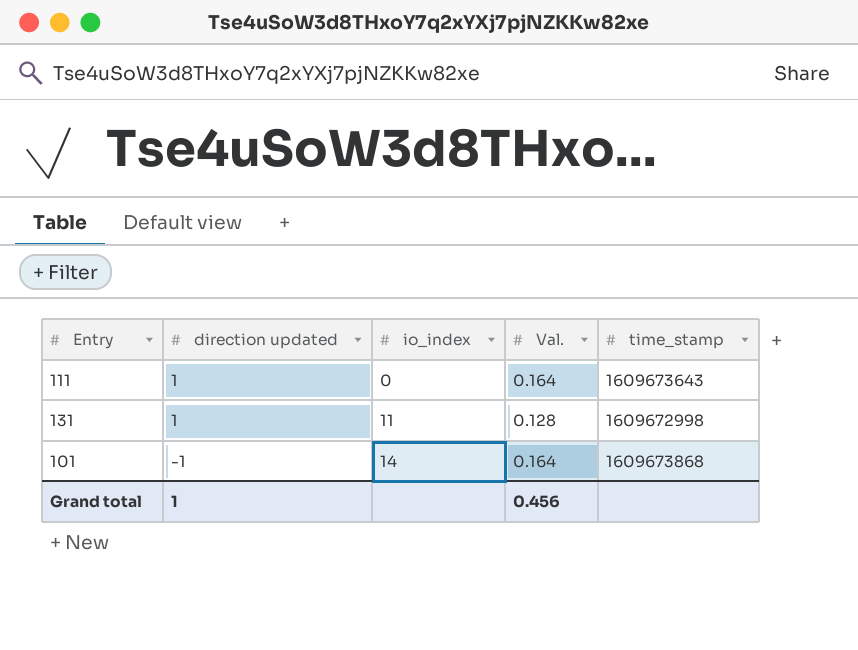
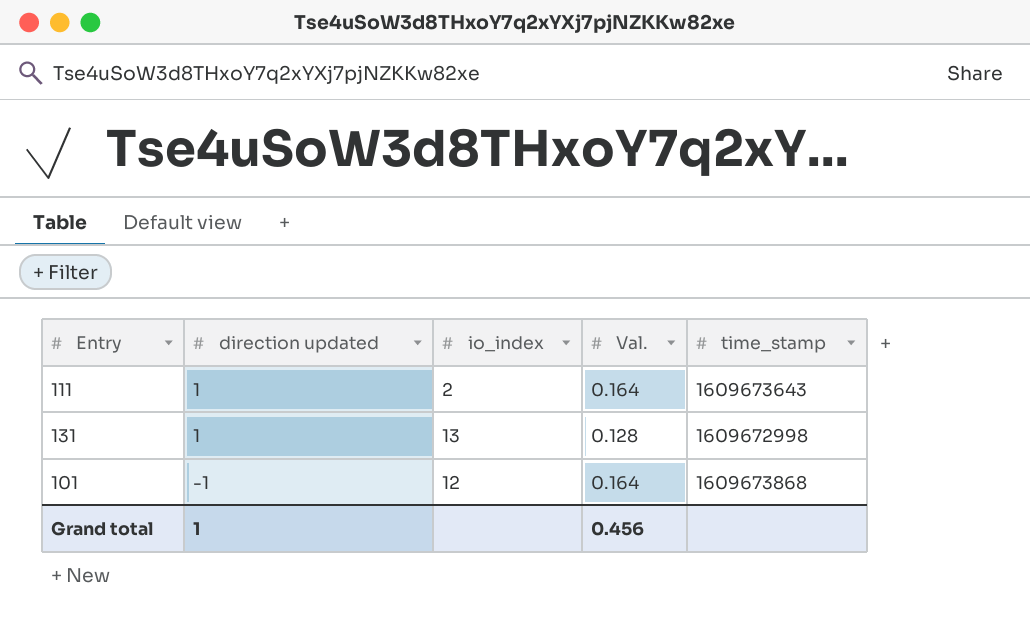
111 | io_index: 0 -> 2
131 | io_index: 11 -> 13
101 | io_index: 14 -> 12

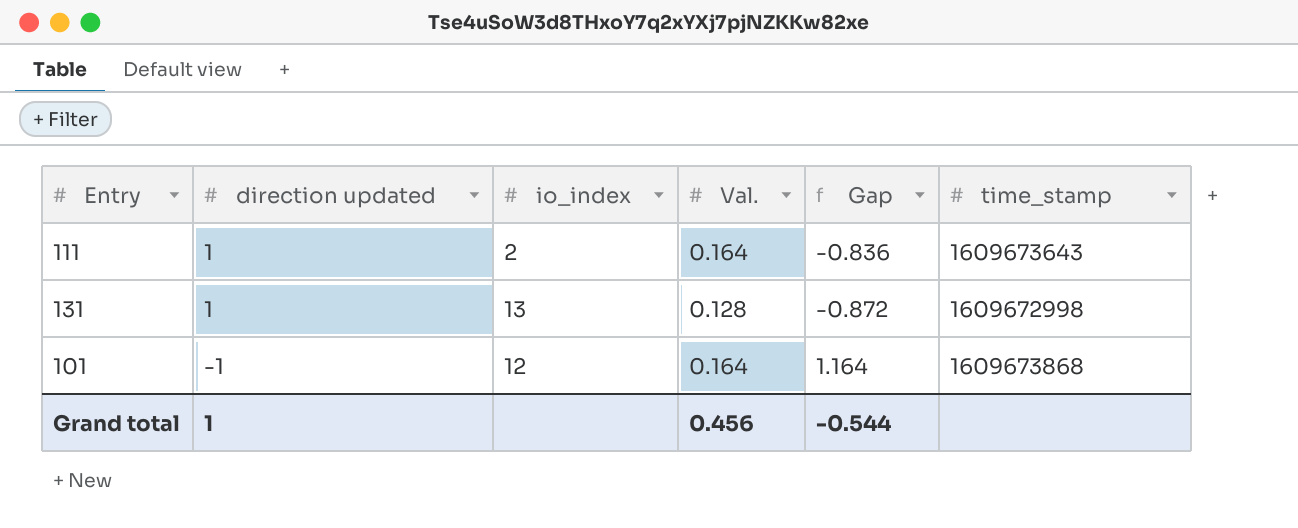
column Gap | formula: none -> [Val.] - [direction updated]

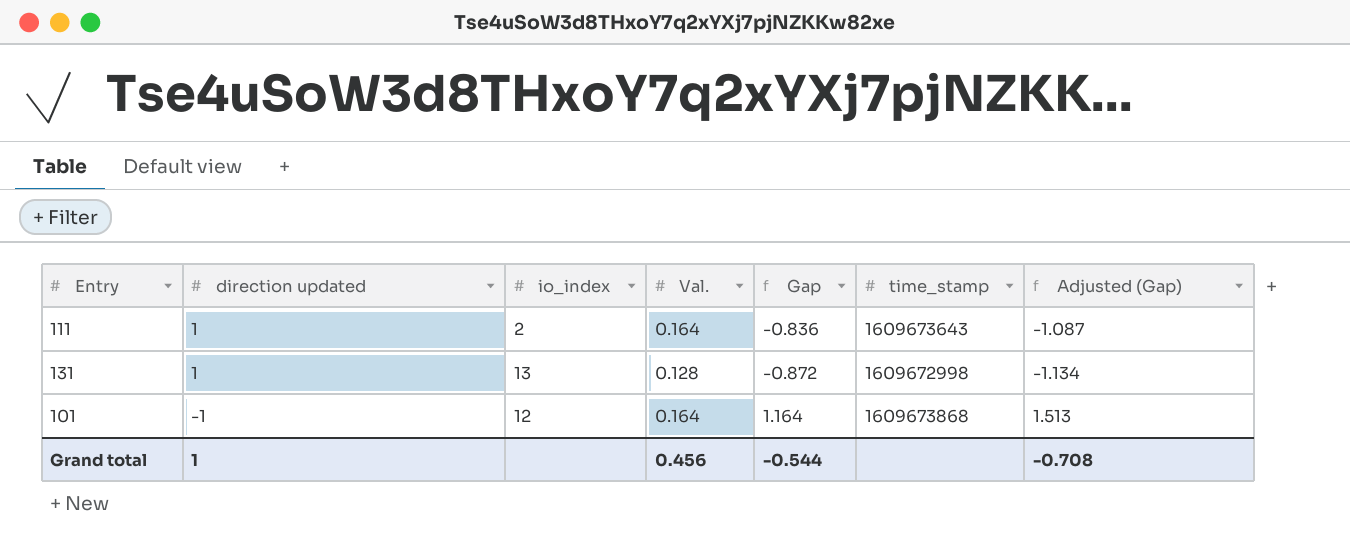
column Adjusted (Gap) | formula: none -> [Gap] * 1.3

